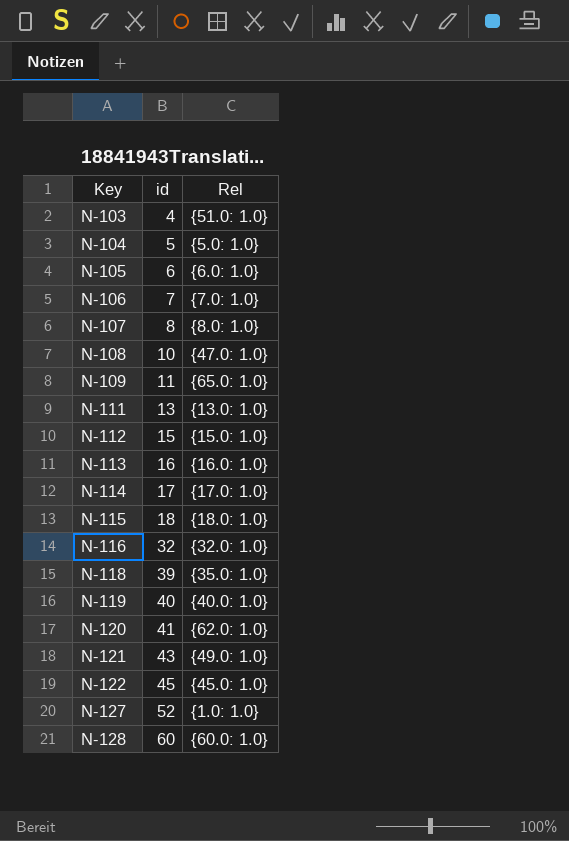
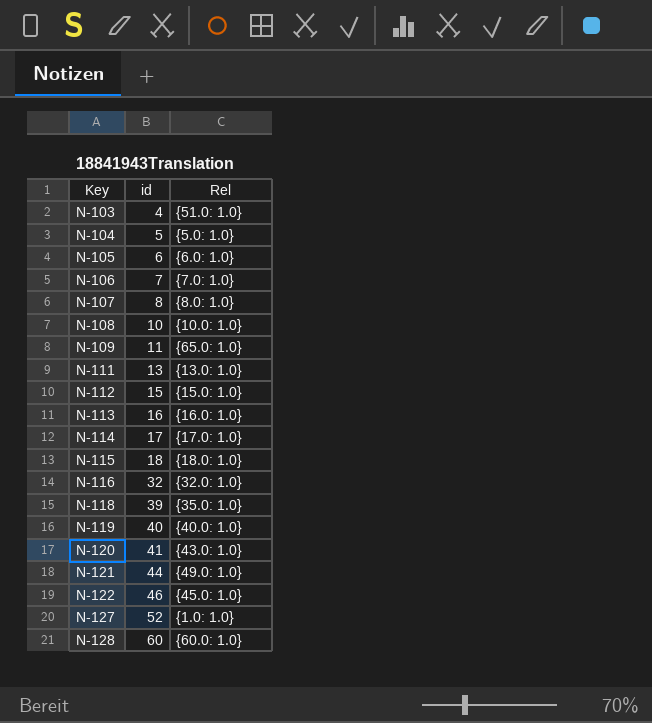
N-108 | Rel: {47.0: 1.0} -> {10.0: 1.0}
N-120 | Rel: {62.0: 1.0} -> {43.0: 1.0}
N-121 | id: 43 -> 44
N-122 | id: 45 -> 46

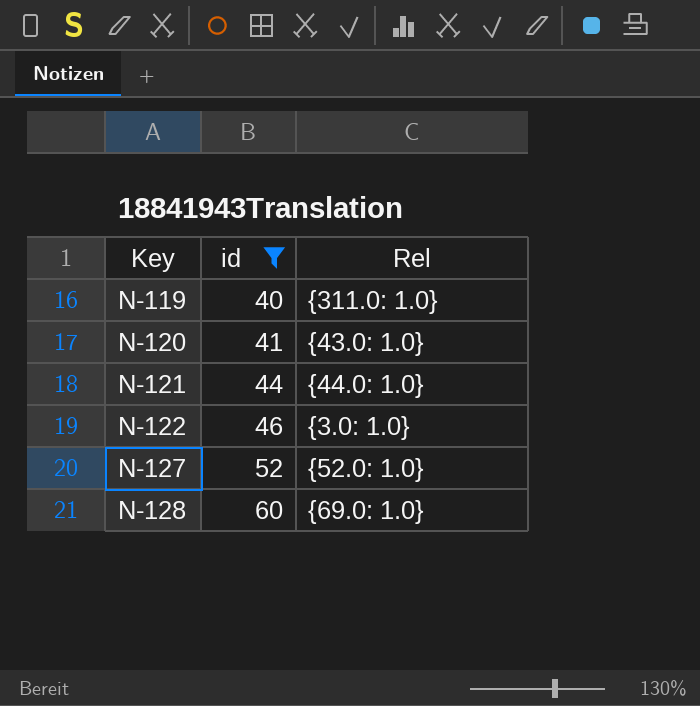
filter: none -> id >= 40
N-119 | Rel: {40.0: 1.0} -> {311.0: 1.0}
N-121 | Rel: {49.0: 1.0} -> {44.0: 1.0}
N-122 | Rel: {45.0: 1.0} -> {3.0: 1.0}
N-127 | Rel: {1.0: 1.0} -> {52.0: 1.0}
N-128 | Rel: {60.0: 1.0} -> {69.0: 1.0}

